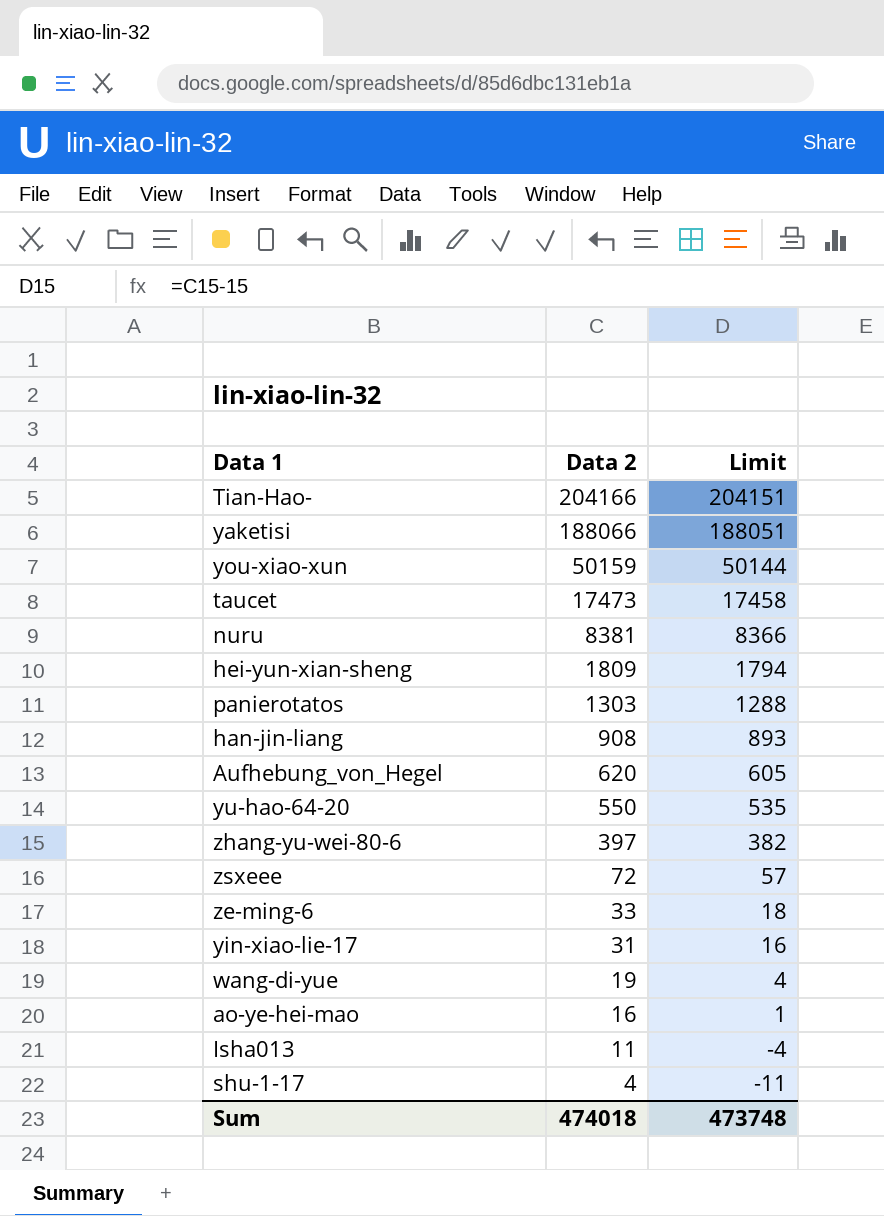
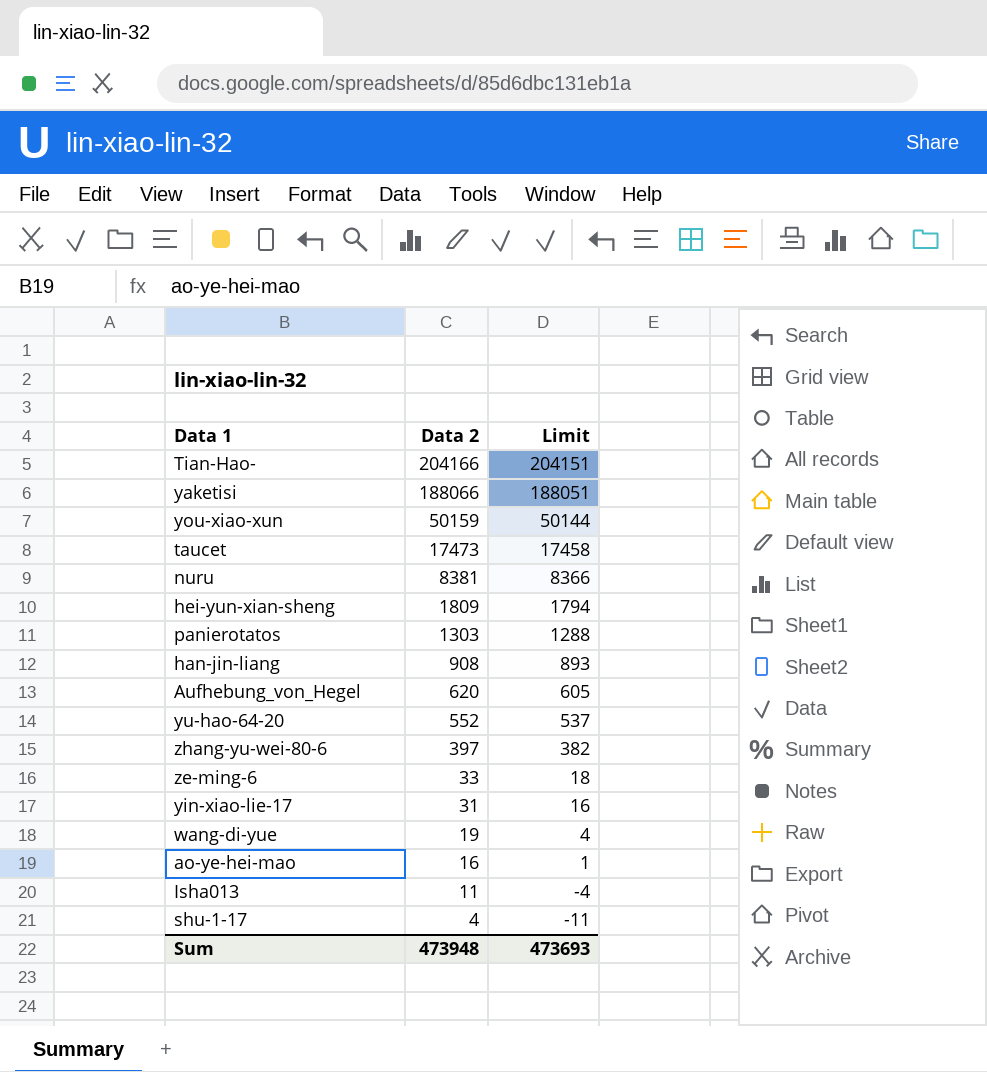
row zsxeee: 72 | 57 -> none
yu-hao-64-20 | Data 2: 550 -> 552
yu-hao-64-20 | Limit: 535 -> 537
Sum | Data 2: 474018 -> 473948
Sum | Limit: 473748 -> 473693

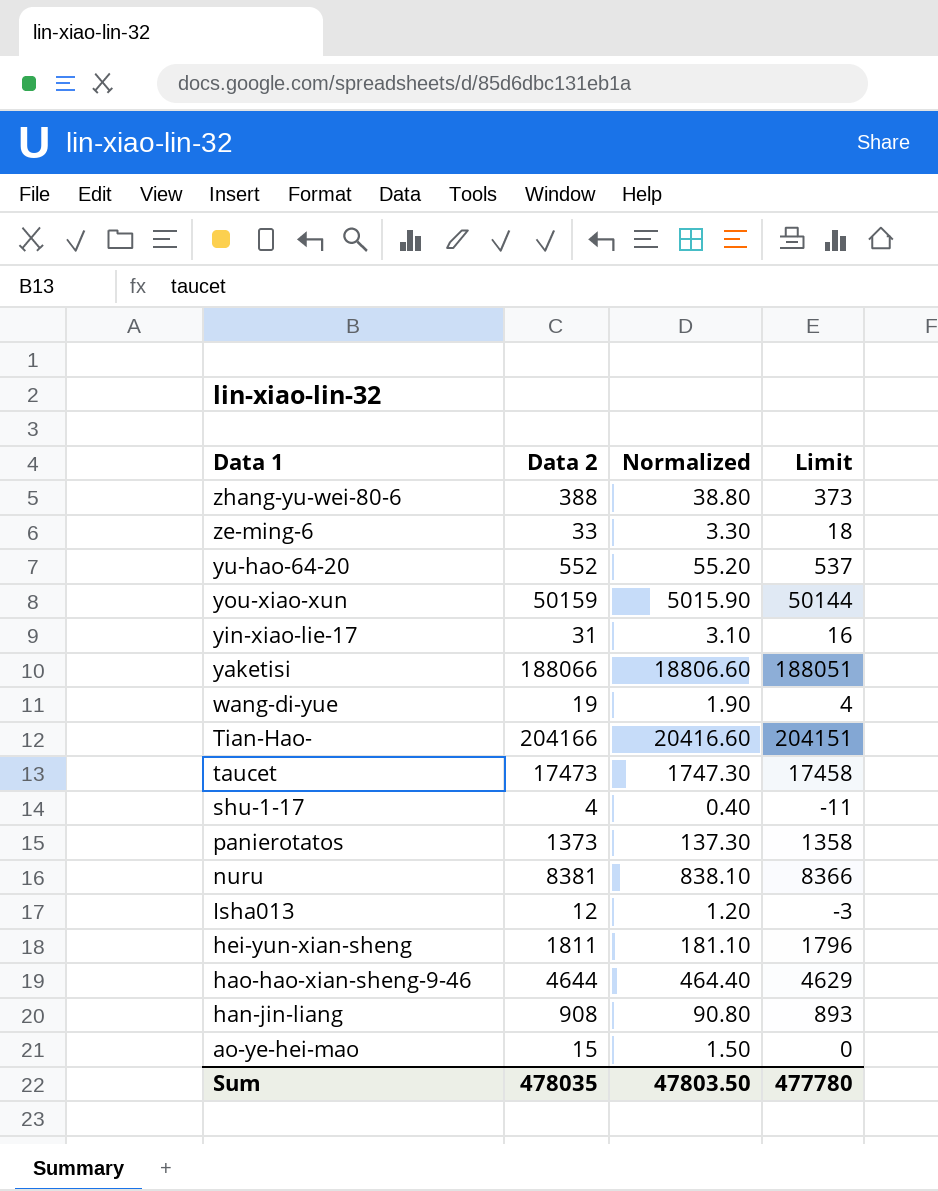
row order: Data 2 descending -> Data 1 descending
column Normalized | formula: none -> [Data 2] * 0.1
row Aufhebung_von_Hegel: 620 | 605 -> none
zhang-yu-wei-80-6 | Data 2: 397 -> 388
zhang-yu-wei-80-6 | Limit: 382 -> 373
panierotatos | Data 2: 1303 -> 1373
panierotatos | Limit: 1288 -> 1358
Isha013 | Data 2: 11 -> 12
Isha013 | Limit: -4 -> -3
hei-yun-xian-sheng | Data 2: 1809 -> 1811
hei-yun-xian-sheng | Limit: 1794 -> 1796
row hao-hao-xian-sheng-9-46: none -> 4644 | 464.40 | 4629
ao-ye-hei-mao | Data 2: 16 -> 15
ao-ye-hei-mao | Limit: 1 -> 0
Sum | Data 2: 473948 -> 478035
Sum | Limit: 473693 -> 477780

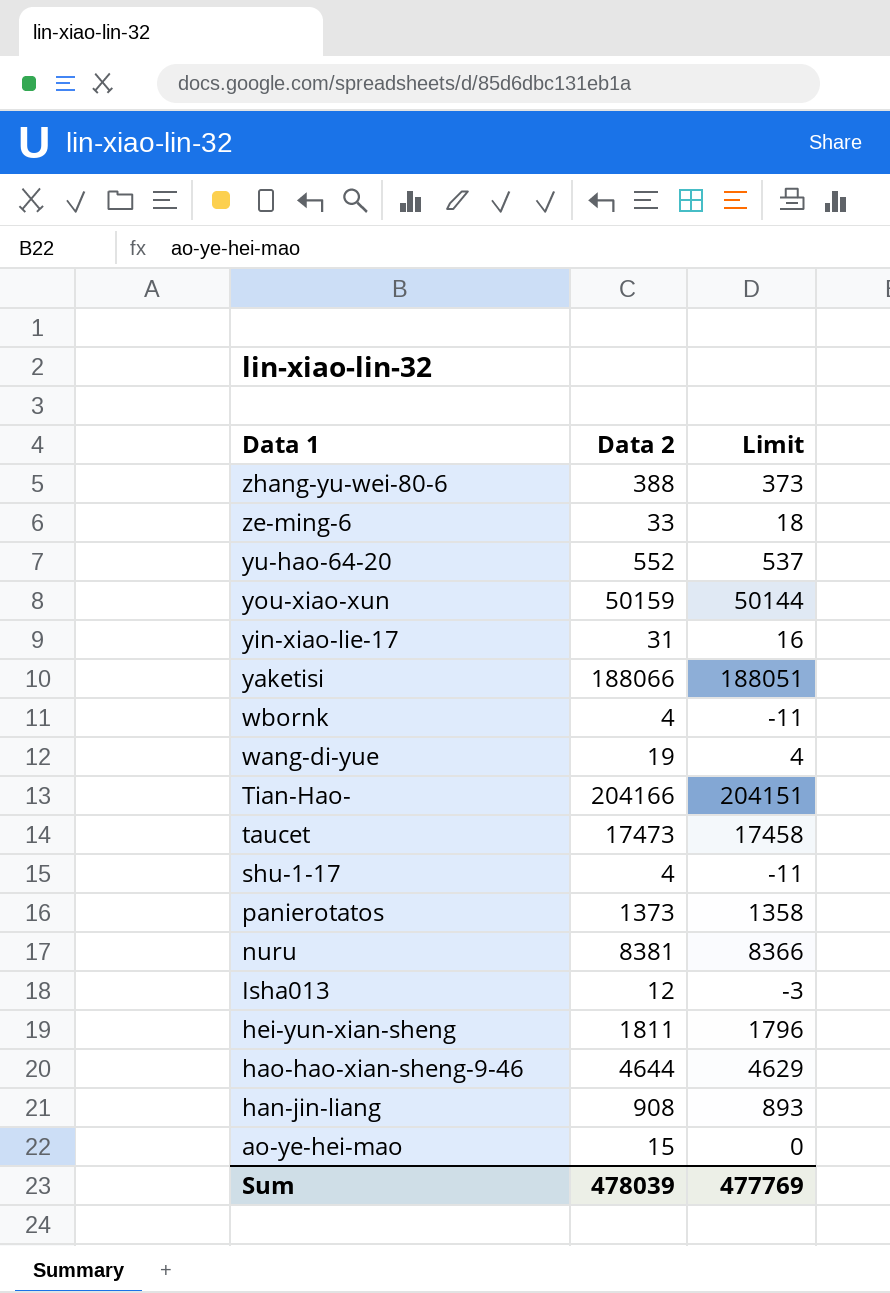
column Normalized | formula: [Data 2] * 0.1 -> none
row wbornk: none -> 4 | -11
Sum | Data 2: 478035 -> 478039
Sum | Limit: 477780 -> 477769

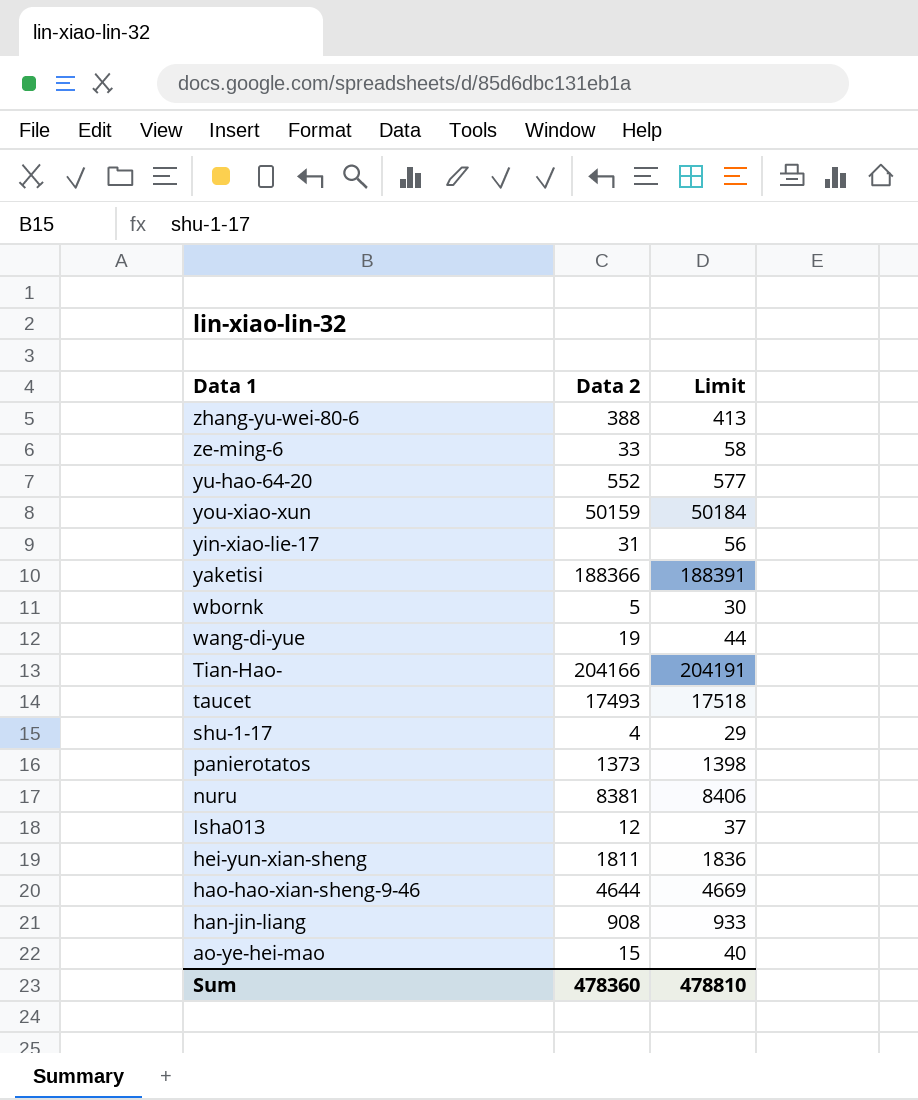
column Limit | formula: [Data 2] - 15 -> [Data 2] + 25
yaketisi | Data 2: 188066 -> 188366
wbornk | Data 2: 4 -> 5
taucet | Data 2: 17473 -> 17493
Sum | Data 2: 478039 -> 478360
Sum | Limit: 477769 -> 478810

